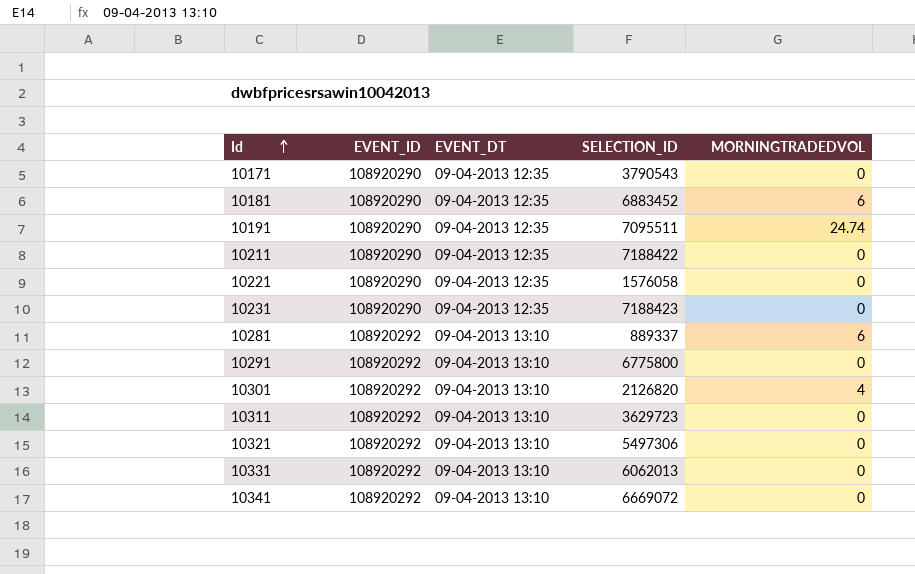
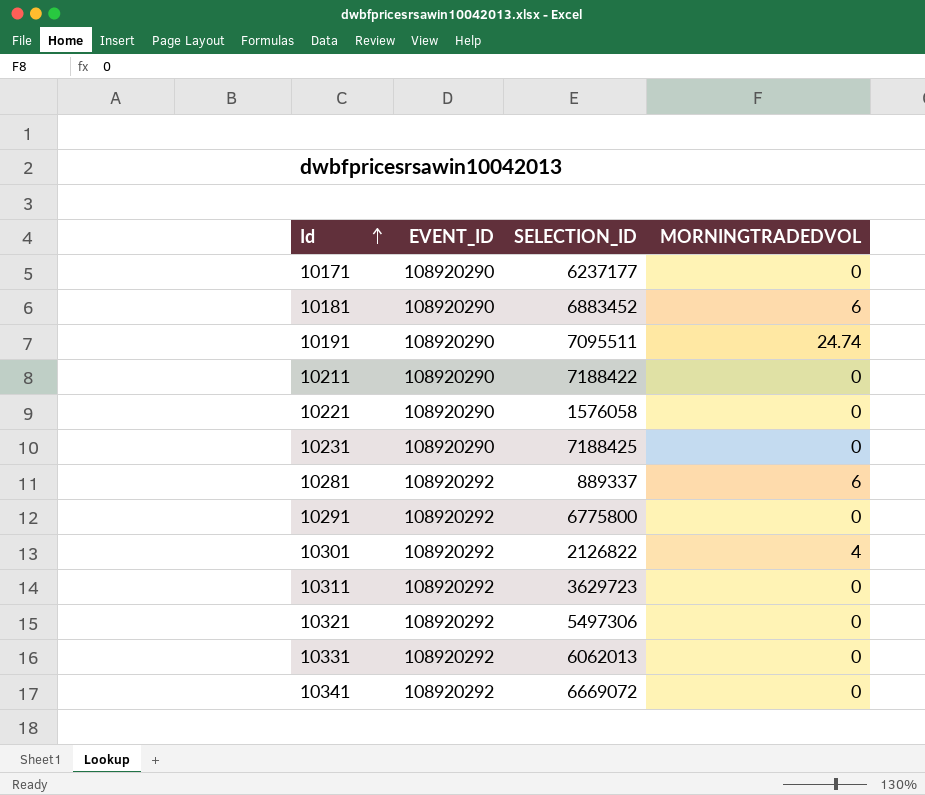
column EVENT_DT | position: 3 -> none
10171 | SELECTION_ID: 3790543 -> 6237177
10231 | SELECTION_ID: 7188423 -> 7188425
10301 | SELECTION_ID: 2126820 -> 2126822

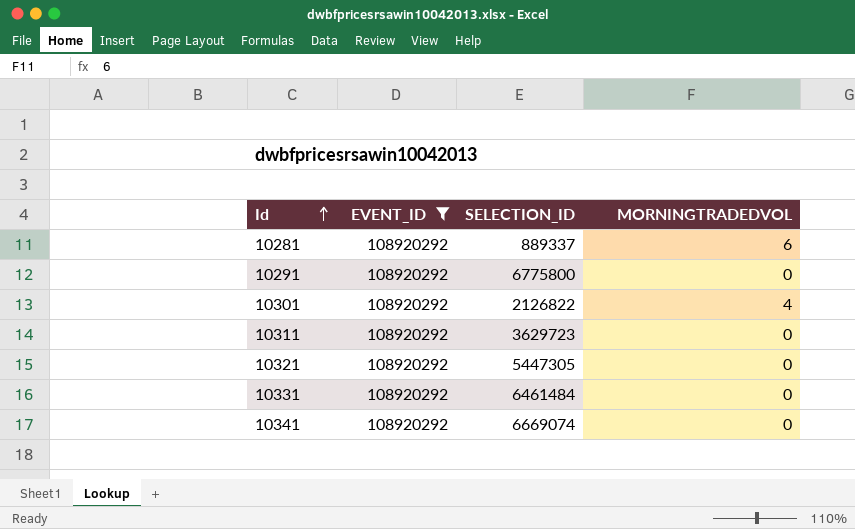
filter: none -> EVENT_ID = 108920292
10321 | SELECTION_ID: 5497306 -> 5447305
10331 | SELECTION_ID: 6062013 -> 6461484
10341 | SELECTION_ID: 6669072 -> 6669074

